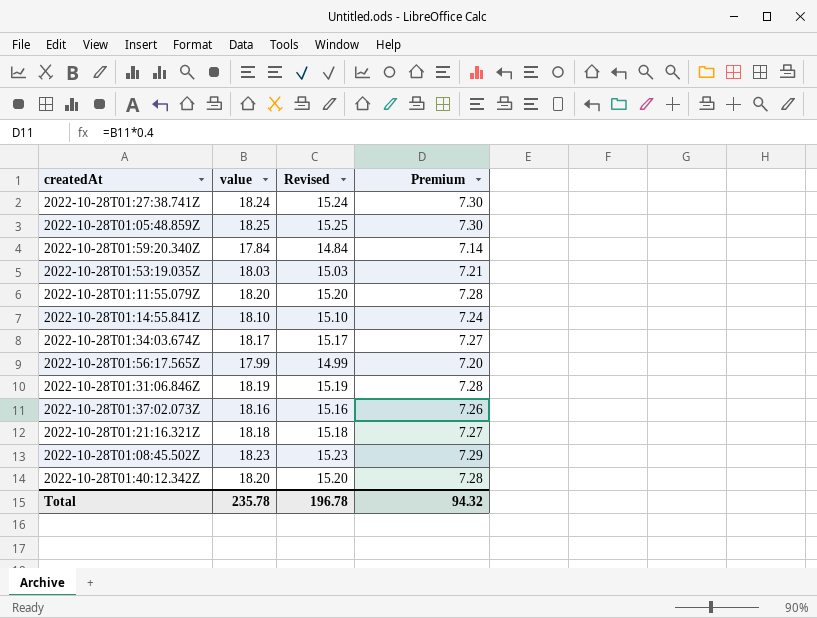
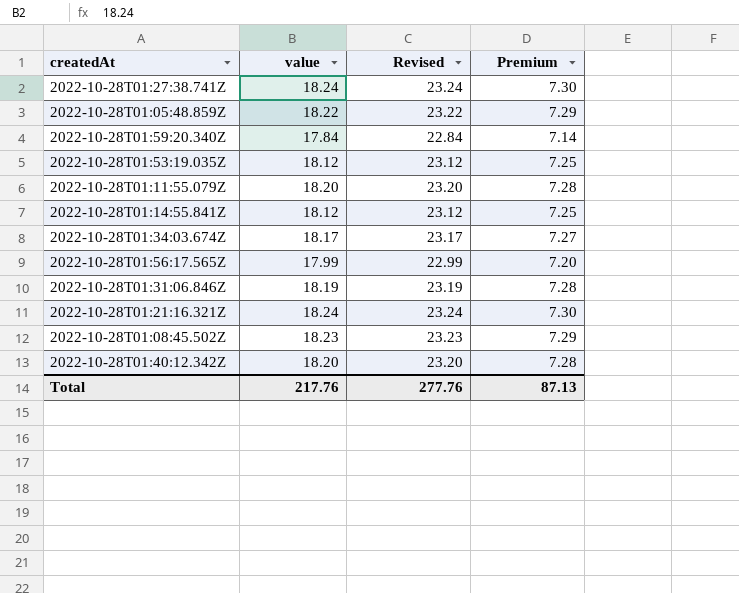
column Revised | formula: [value] - 3 -> [value] + 5
row 2022-10-28T01:37:02.073Z: 18.16 | 15.16 | 7.26 -> none
2022-10-28T01:05:48.859Z | value: 18.25 -> 18.22
2022-10-28T01:05:48.859Z | Premium: 7.30 -> 7.29
2022-10-28T01:53:19.035Z | value: 18.03 -> 18.12
2022-10-28T01:53:19.035Z | Premium: 7.21 -> 7.25
2022-10-28T01:14:55.841Z | value: 18.10 -> 18.12
2022-10-28T01:14:55.841Z | Premium: 7.24 -> 7.25
2022-10-28T01:21:16.321Z | value: 18.18 -> 18.24
2022-10-28T01:21:16.321Z | Premium: 7.27 -> 7.30
Total | value: 235.78 -> 217.76
Total | Revised: 196.78 -> 277.76
Total | Premium: 94.32 -> 87.13

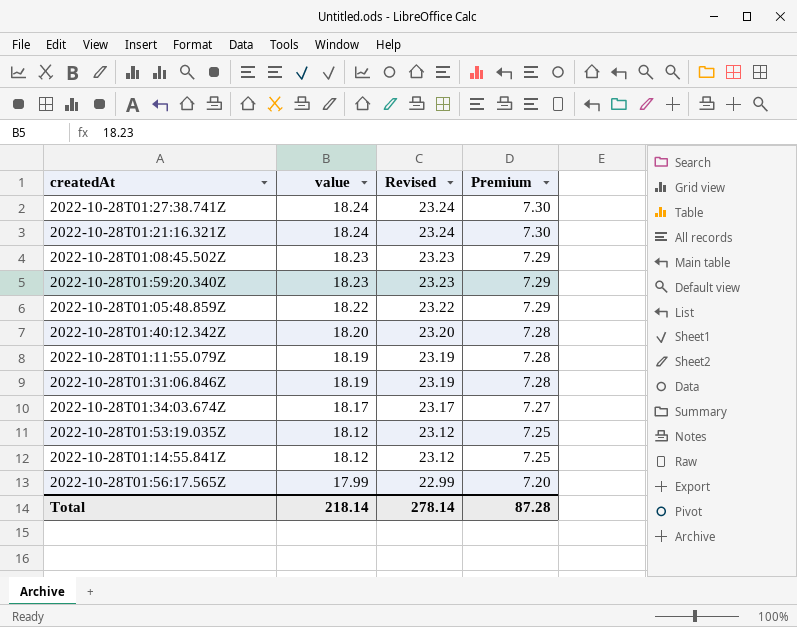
row order: none -> value descending
2022-10-28T01:59:20.340Z | value: 17.84 -> 18.23
2022-10-28T01:59:20.340Z | Revised: 22.84 -> 23.23
2022-10-28T01:59:20.340Z | Premium: 7.14 -> 7.29
2022-10-28T01:11:55.079Z | value: 18.20 -> 18.19
2022-10-28T01:11:55.079Z | Revised: 23.20 -> 23.19
Total | value: 217.76 -> 218.14
Total | Revised: 277.76 -> 278.14
Total | Premium: 87.13 -> 87.28

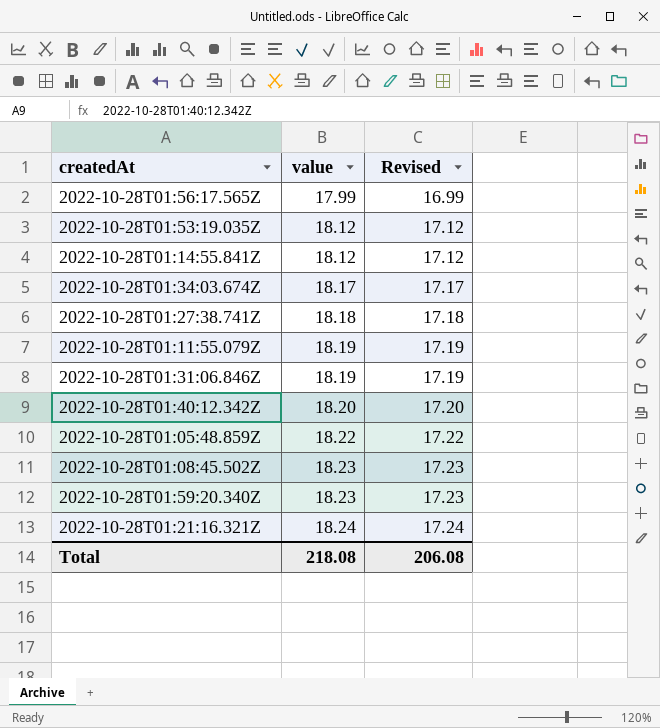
row order: value descending -> value ascending
column Premium | formula: [value] * 0.4 -> none
column Revised | formula: [value] + 5 -> [value] - 1
2022-10-28T01:27:38.741Z | value: 18.24 -> 18.18
Total | value: 218.14 -> 218.08
Total | Revised: 278.14 -> 206.08

